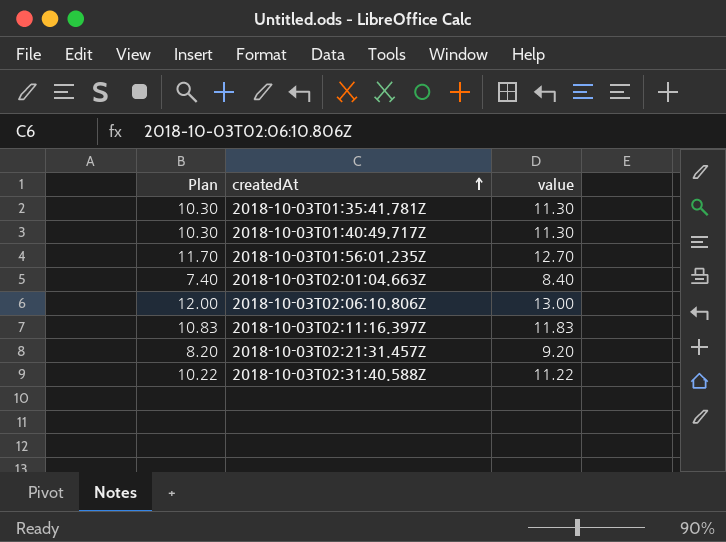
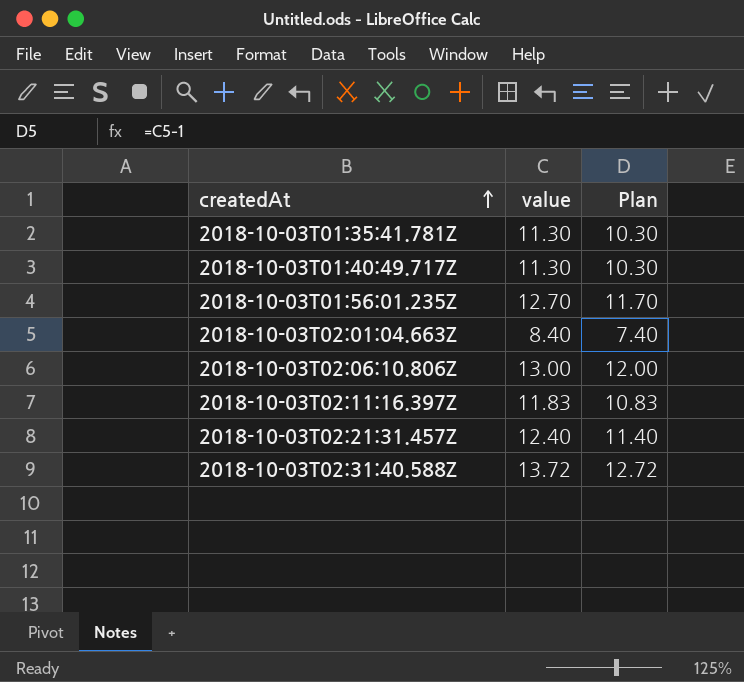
column Plan | position: 1 -> 3
2018-10-03T02:21:31.457Z | value: 9.20 -> 12.40
2018-10-03T02:21:31.457Z | Plan: 8.20 -> 11.40
2018-10-03T02:31:40.588Z | value: 11.22 -> 13.72
2018-10-03T02:31:40.588Z | Plan: 10.22 -> 12.72

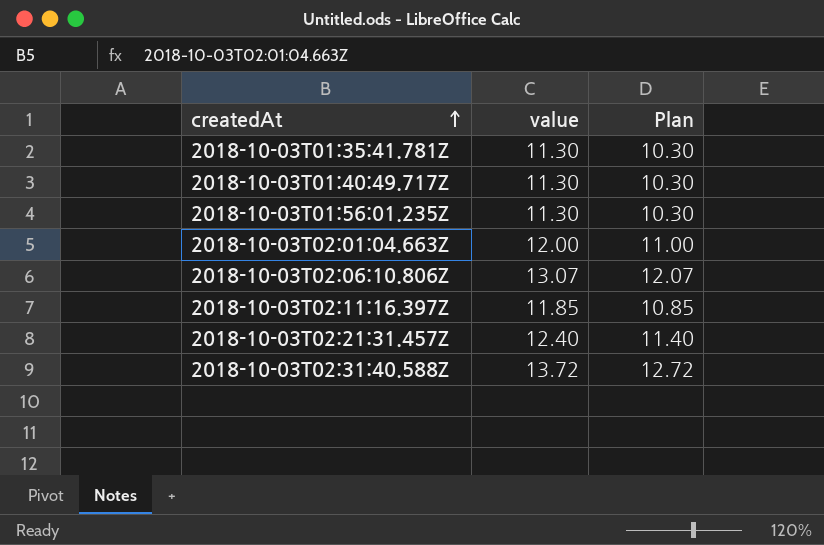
2018-10-03T01:56:01.235Z | value: 12.70 -> 11.30
2018-10-03T01:56:01.235Z | Plan: 11.70 -> 10.30
2018-10-03T02:01:04.663Z | value: 8.40 -> 12.00
2018-10-03T02:01:04.663Z | Plan: 7.40 -> 11.00
2018-10-03T02:06:10.806Z | value: 13.00 -> 13.07
2018-10-03T02:06:10.806Z | Plan: 12.00 -> 12.07
2018-10-03T02:11:16.397Z | value: 11.83 -> 11.85
2018-10-03T02:11:16.397Z | Plan: 10.83 -> 10.85

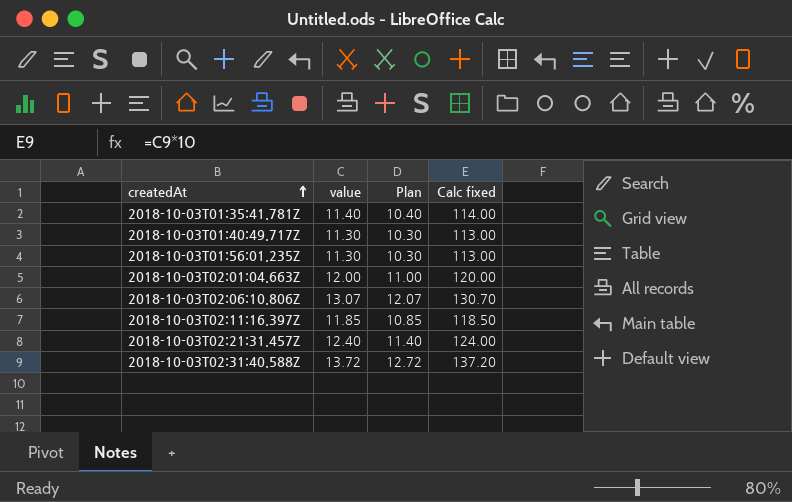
column Calc fixed | formula: none -> [value] * 10
2018-10-03T01:35:41.781Z | value: 11.30 -> 11.40
2018-10-03T01:35:41.781Z | Plan: 10.30 -> 10.40

